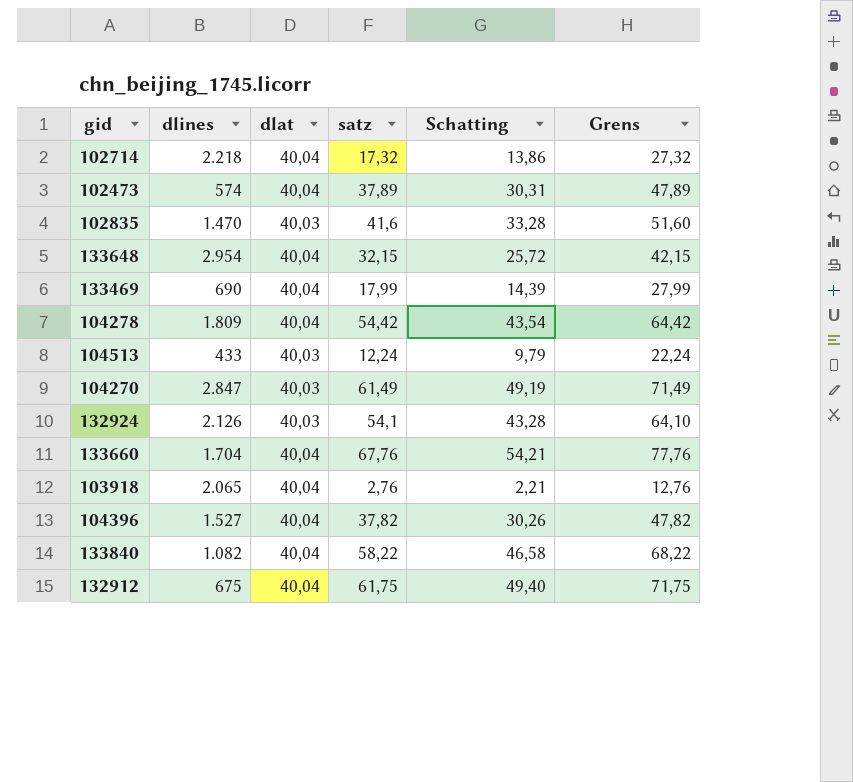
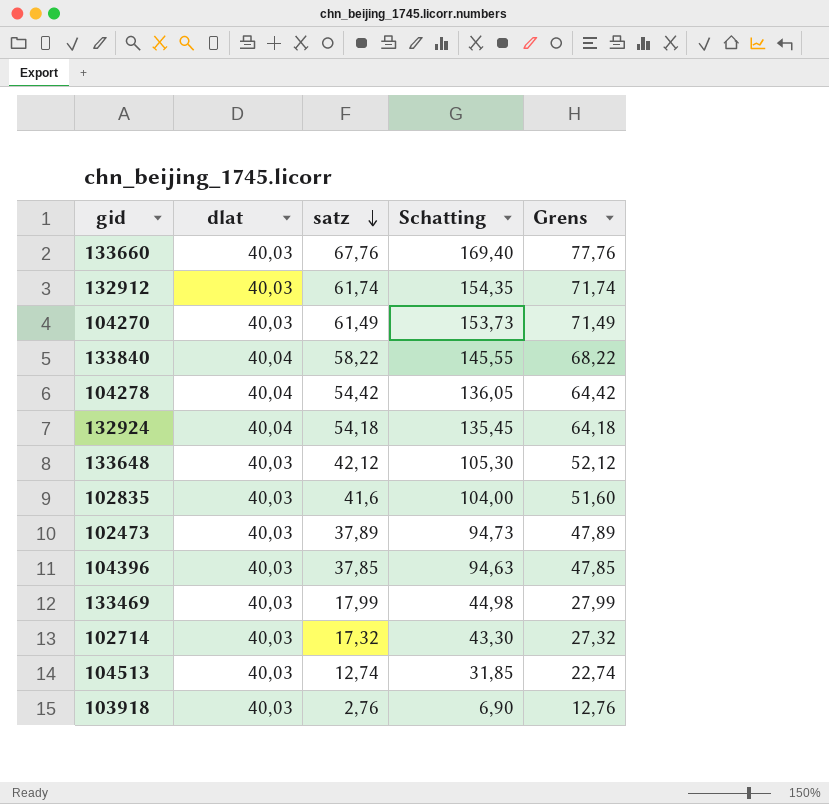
row order: none -> satz descending
column dlines | position: 2 -> none
column Schatting | formula: [satz] * 0,8 -> [satz] * 2,5
133660 | dlat: 40,04 -> 40,03
132912 | dlat: 40,04 -> 40,03
132912 | satz: 61,75 -> 61,74
132912 | Grens: 71,75 -> 71,74
132924 | dlat: 40,03 -> 40,04
132924 | satz: 54,1 -> 54,18
132924 | Grens: 64,10 -> 64,18
133648 | dlat: 40,04 -> 40,03
133648 | satz: 32,15 -> 42,12
133648 | Grens: 42,15 -> 52,12
102473 | dlat: 40,04 -> 40,03
104396 | dlat: 40,04 -> 40,03
104396 | satz: 37,82 -> 37,85
104396 | Grens: 47,82 -> 47,85
133469 | dlat: 40,04 -> 40,03
102714 | dlat: 40,04 -> 40,03
104513 | satz: 12,24 -> 12,74
104513 | Grens: 22,24 -> 22,74
103918 | dlat: 40,04 -> 40,03

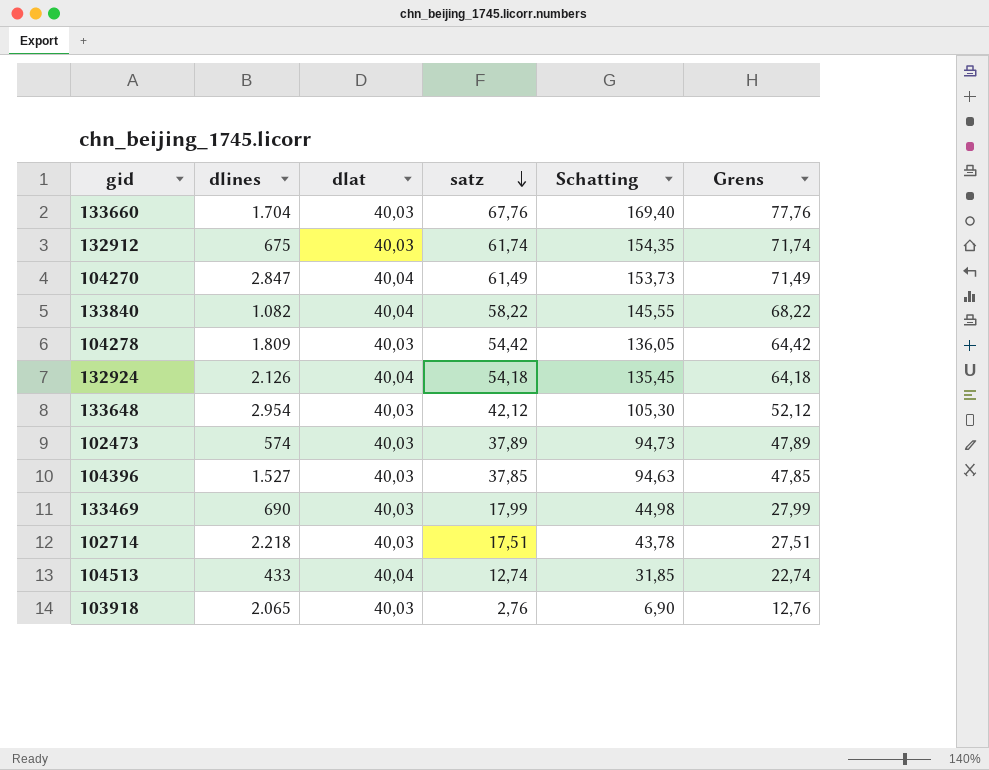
column dlines | position: none -> 2
row 102835: 40,03 | 41,6 | 104,00 | 51,60 -> none
104270 | dlat: 40,03 -> 40,04
104278 | dlat: 40,04 -> 40,03
102714 | satz: 17,32 -> 17,51
102714 | Schatting: 43,30 -> 43,78
102714 | Grens: 27,32 -> 27,51
104513 | dlat: 40,03 -> 40,04

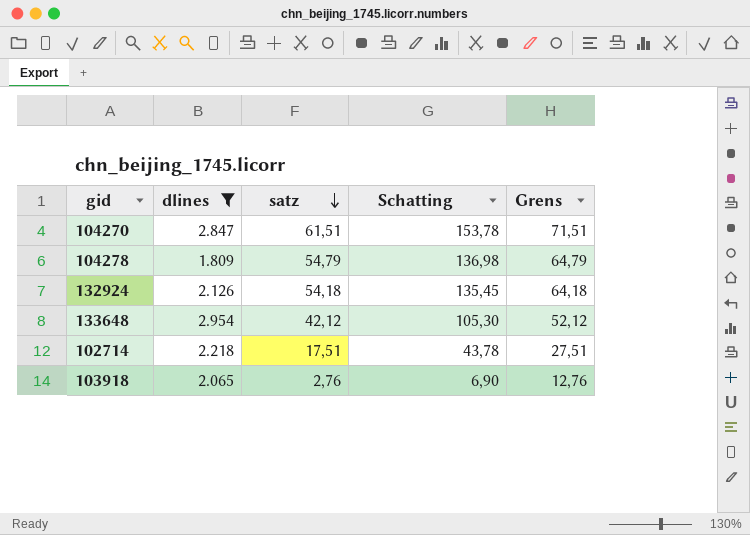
filter: none -> dlines >= 1.809
column dlat | position: 3 -> none
104270 | satz: 61,49 -> 61,51
104270 | Schatting: 153,73 -> 153,78
104270 | Grens: 71,49 -> 71,51
104278 | satz: 54,42 -> 54,79
104278 | Schatting: 136,05 -> 136,98
104278 | Grens: 64,42 -> 64,79

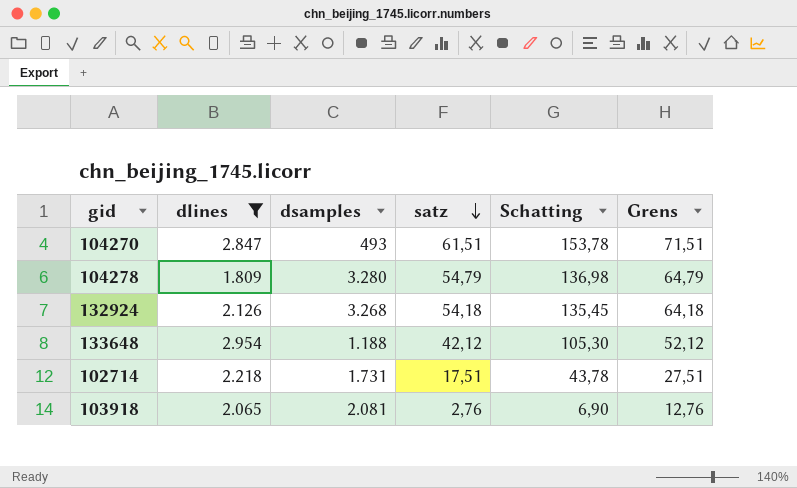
column dsamples | position: none -> 3

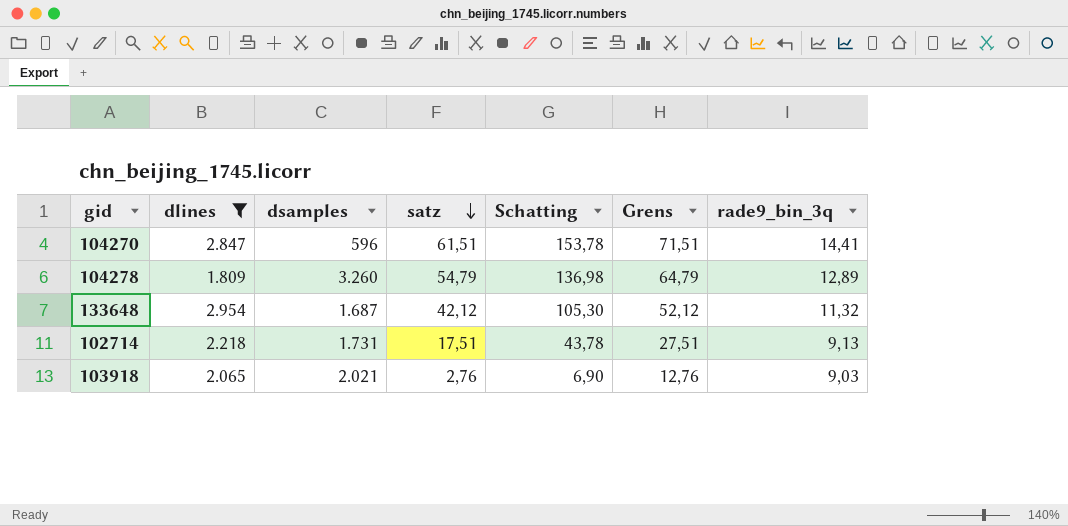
column rade9_bin_3q | position: none -> 7
row 132924: 2.126 | 3.268 | 54,18 | 135,45 | 64,18 -> none
104270 | dsamples: 493 -> 596
104278 | dsamples: 3.280 -> 3.260
133648 | dsamples: 1.188 -> 1.687
103918 | dsamples: 2.081 -> 2.021

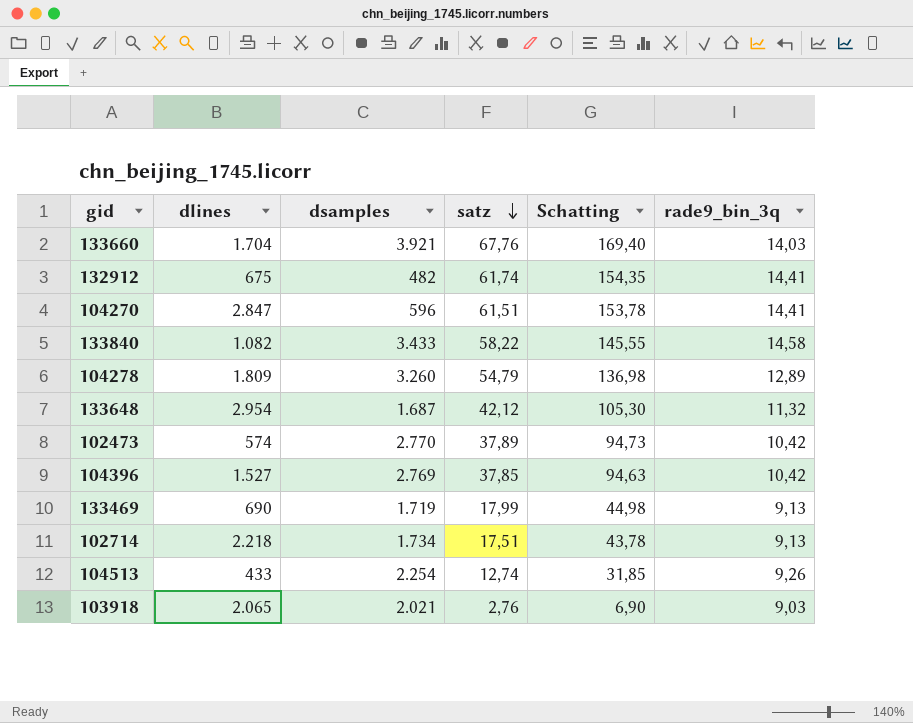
filter: dlines >= 1.809 -> none
column Grens | formula: [satz] + 10 -> none
102714 | dsamples: 1.731 -> 1.734

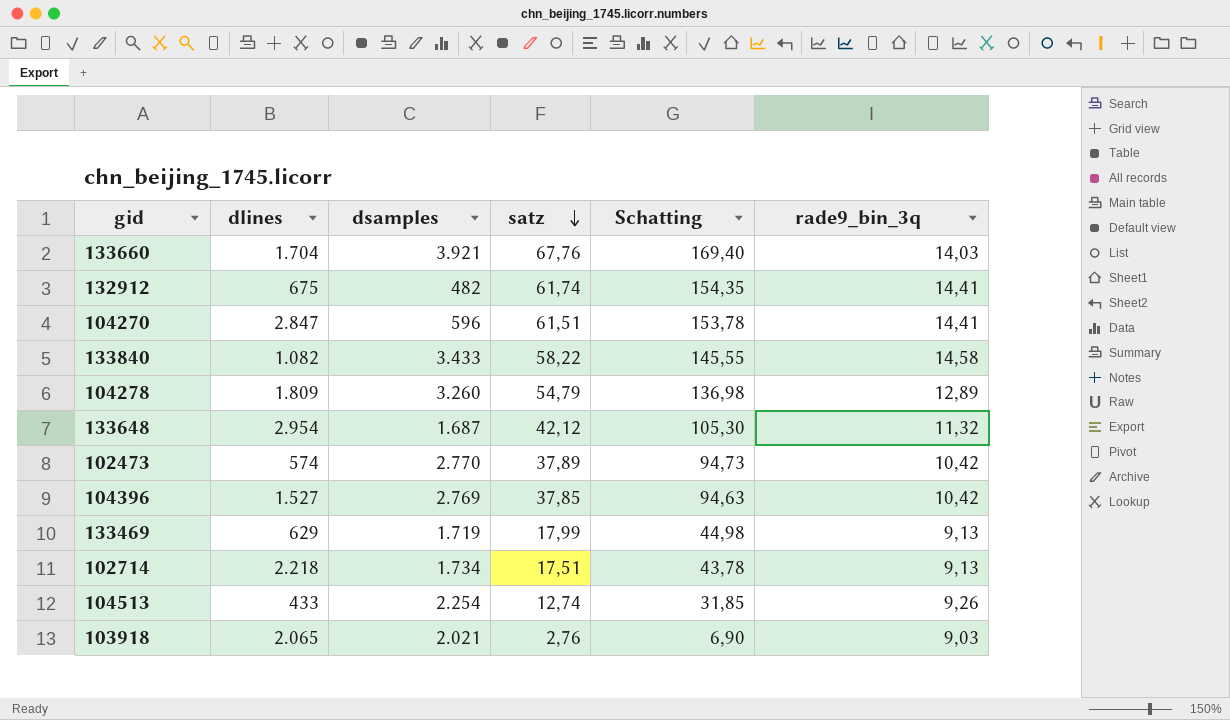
133469 | dlines: 690 -> 629

